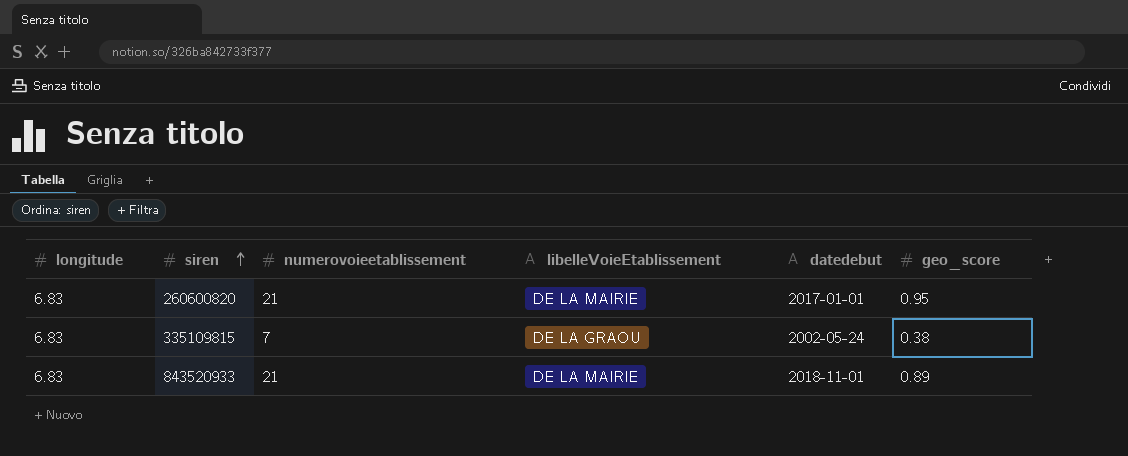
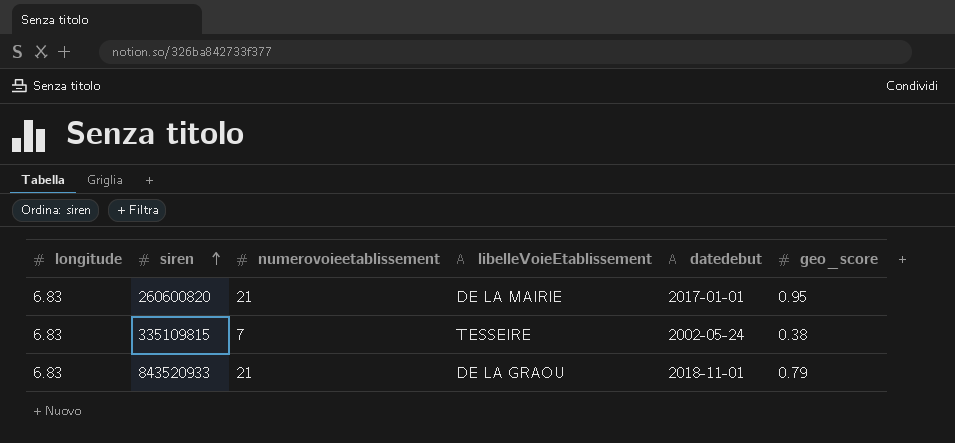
335109815 | libelleVoieEtablissement: DE LA GRAOU -> TESSEIRE
843520933 | libelleVoieEtablissement: DE LA MAIRIE -> DE LA GRAOU
843520933 | geo_score: 0.89 -> 0.79

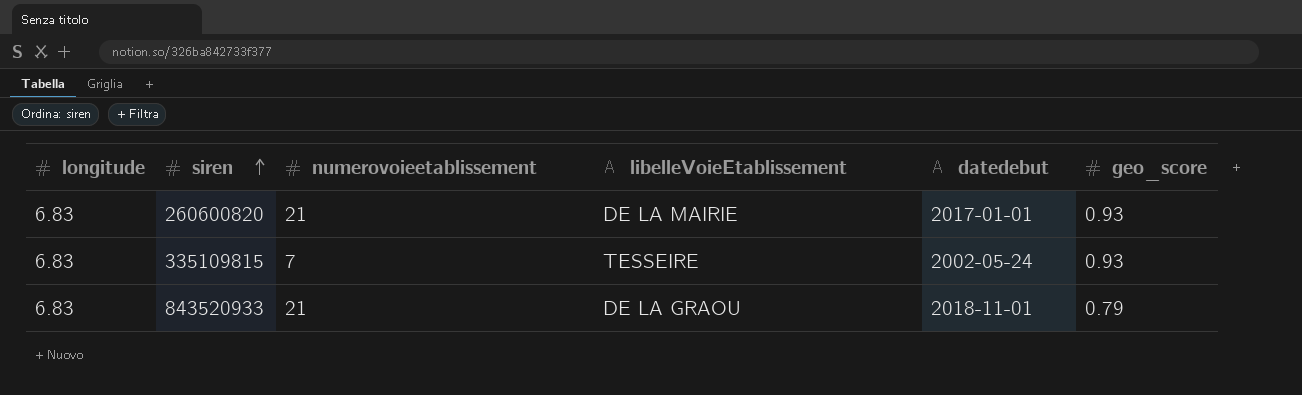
260600820 | geo_score: 0.95 -> 0.93
335109815 | geo_score: 0.38 -> 0.93

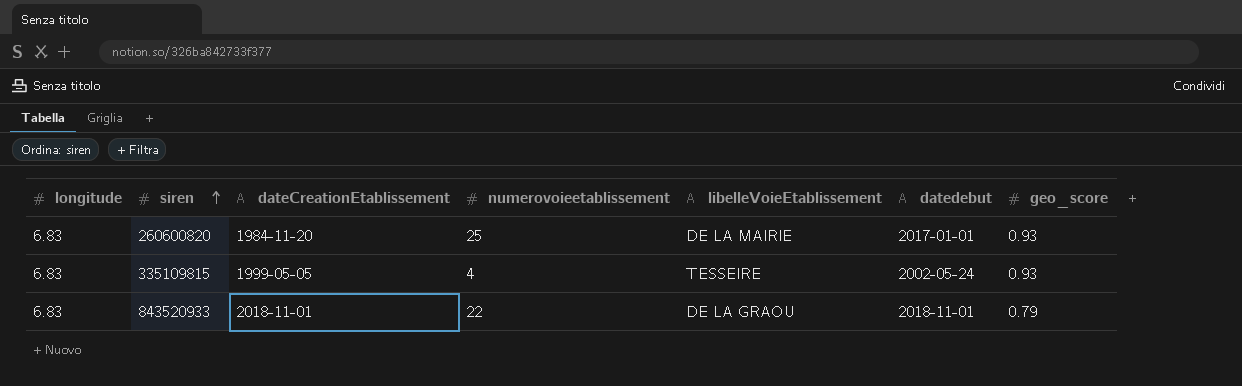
column dateCreationEtablissement | position: none -> 3
260600820 | numerovoieetablissement: 21 -> 25
335109815 | numerovoieetablissement: 7 -> 4
843520933 | numerovoieetablissement: 21 -> 22

